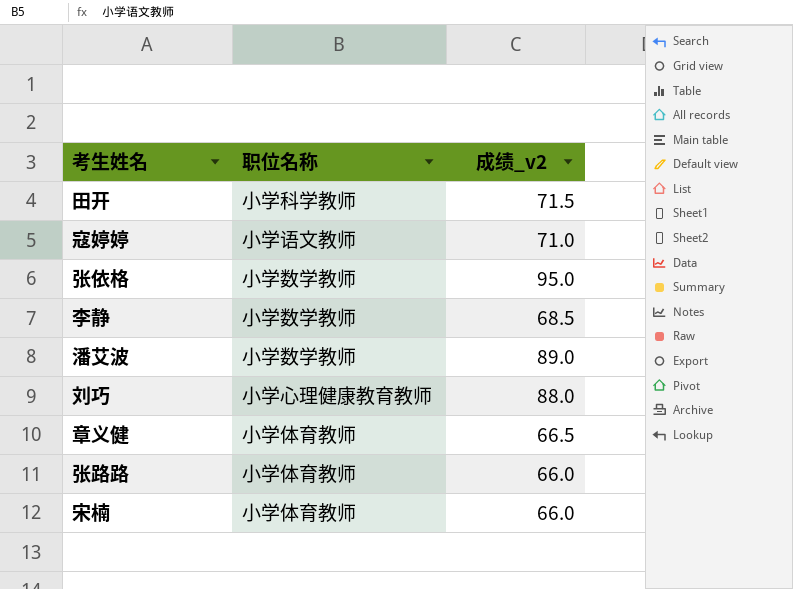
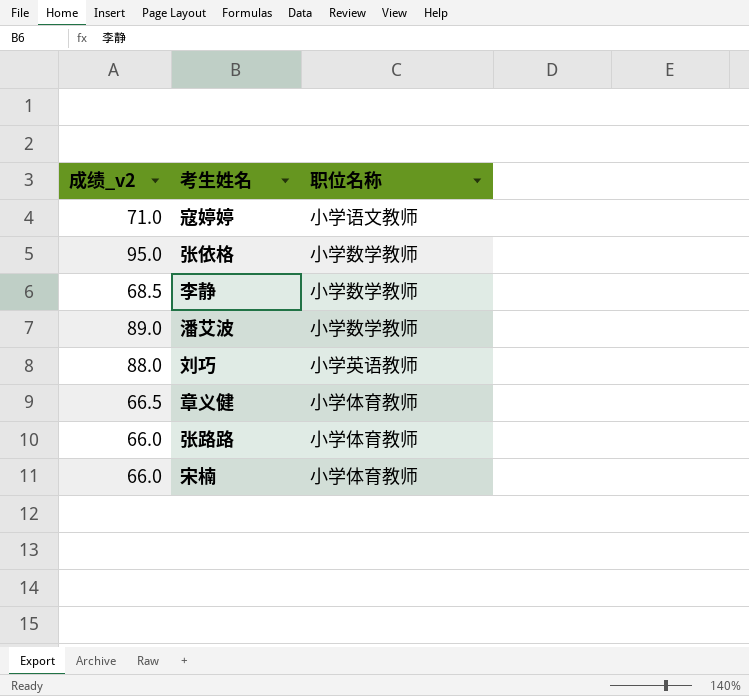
column 成绩_v2 | position: 3 -> 1
row 田开: 小学科学教师 | 71.5 -> none
刘巧 | 职位名称: 小学心理健康教育教师 -> 小学英语教师

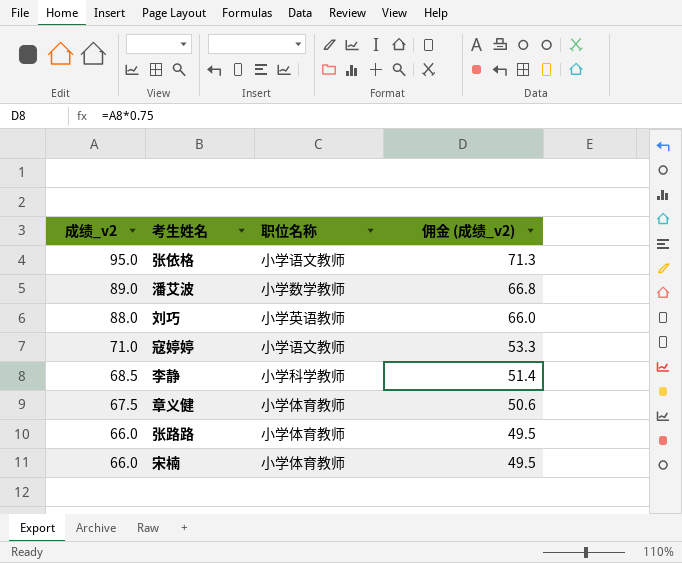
row order: none -> 成绩_v2 descending
column 佣金 (成绩_v2) | formula: none -> [成绩_v2] * 0.75
张依格 | 职位名称: 小学数学教师 -> 小学语文教师
李静 | 职位名称: 小学数学教师 -> 小学科学教师
章义健 | 成绩_v2: 66.5 -> 67.5

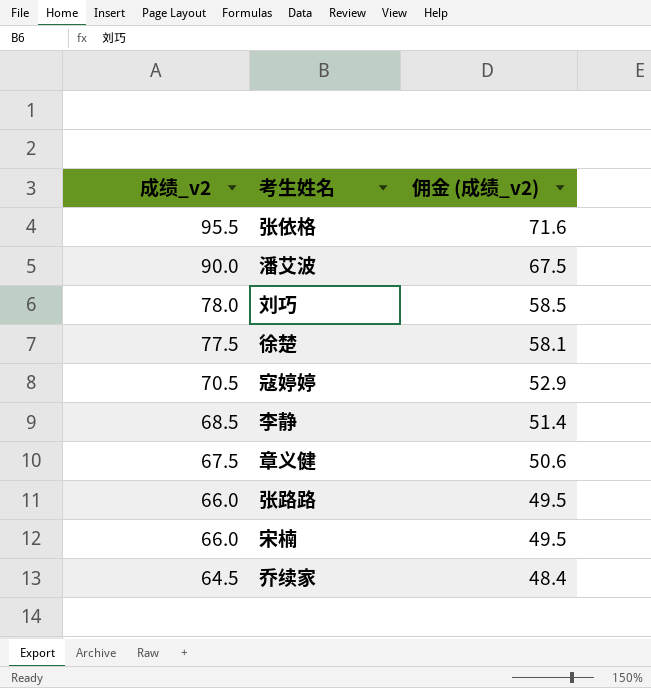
column 职位名称 | position: 3 -> none
张依格 | 成绩_v2: 95.0 -> 95.5
张依格 | 佣金 (成绩_v2): 71.3 -> 71.6
潘艾波 | 成绩_v2: 89.0 -> 90.0
潘艾波 | 佣金 (成绩_v2): 66.8 -> 67.5
刘巧 | 成绩_v2: 88.0 -> 78.0
刘巧 | 佣金 (成绩_v2): 66.0 -> 58.5
row 徐楚: none -> 77.5 | 58.1
寇婷婷 | 成绩_v2: 71.0 -> 70.5
寇婷婷 | 佣金 (成绩_v2): 53.3 -> 52.9
row 乔续家: none -> 64.5 | 48.4

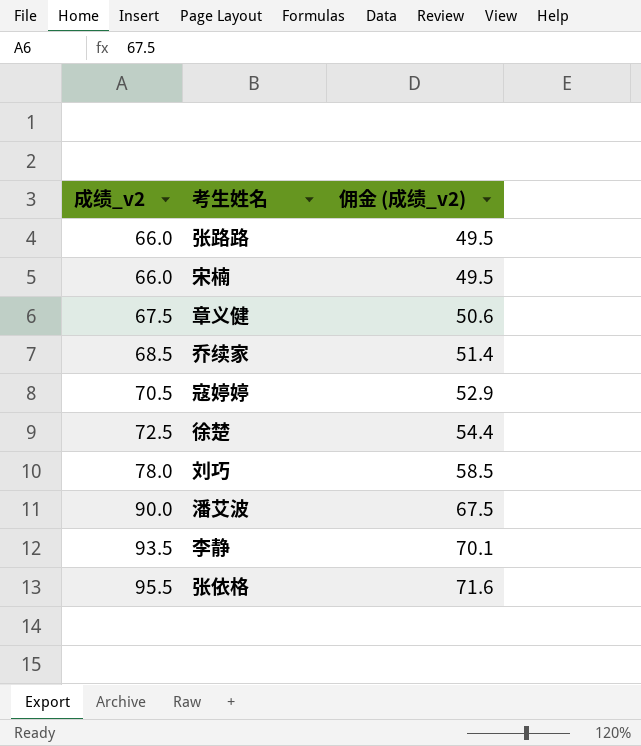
row order: 成绩_v2 descending -> 成绩_v2 ascending
乔续家 | 成绩_v2: 64.5 -> 68.5
乔续家 | 佣金 (成绩_v2): 48.4 -> 51.4
徐楚 | 成绩_v2: 77.5 -> 72.5
徐楚 | 佣金 (成绩_v2): 58.1 -> 54.4
李静 | 成绩_v2: 68.5 -> 93.5
李静 | 佣金 (成绩_v2): 51.4 -> 70.1

